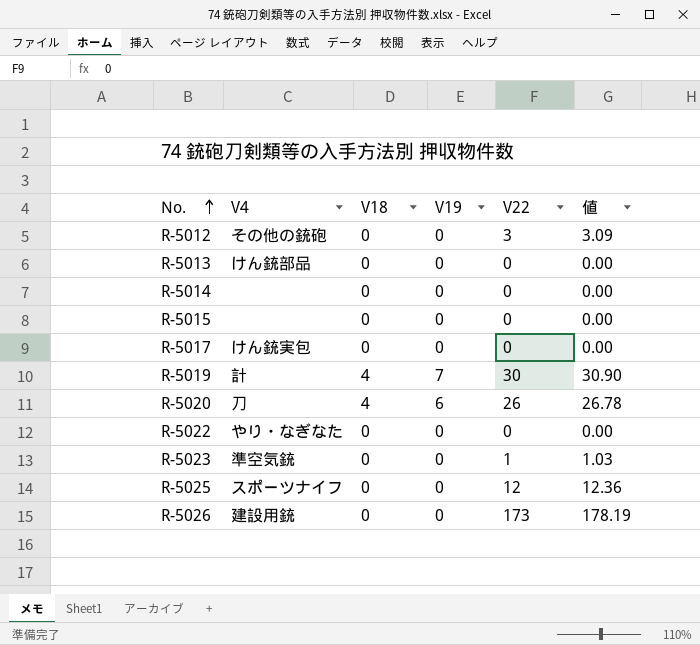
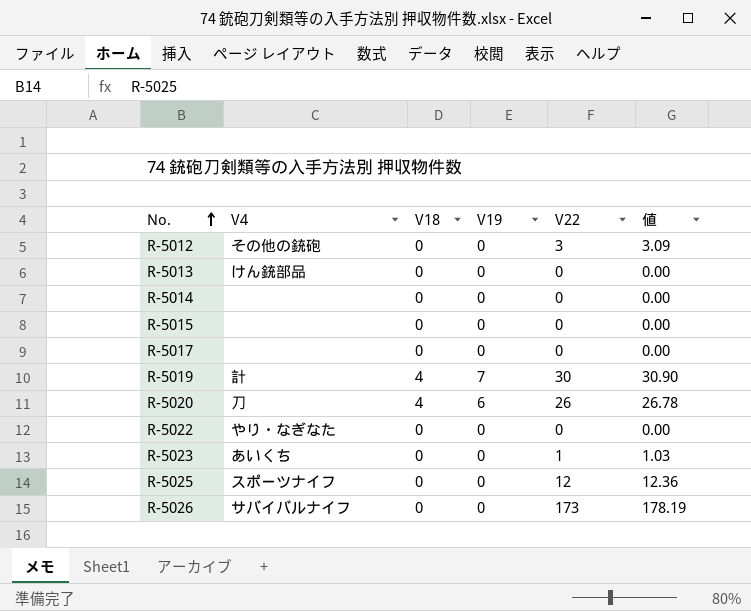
R-5017 | V4: けん銃実包 -> none
R-5023 | V4: 準空気銃 -> あいくち
R-5026 | V4: 建設用銃 -> サバイバルナイフ

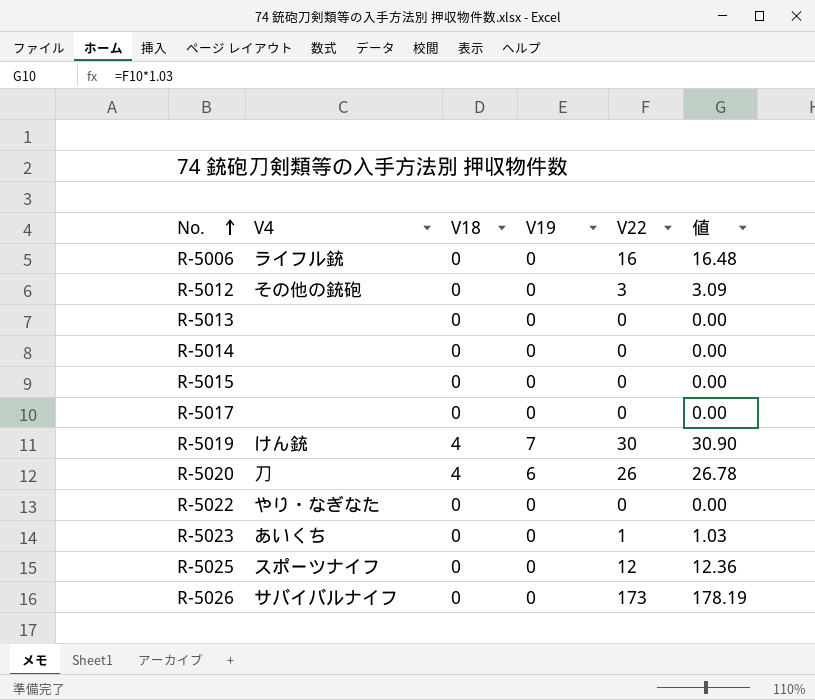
row R-5006: none -> ライフル銃 | 0 | 0 | 16 | 16.48
R-5013 | V4: けん銃部品 -> none
R-5019 | V4: 計 -> けん銃

